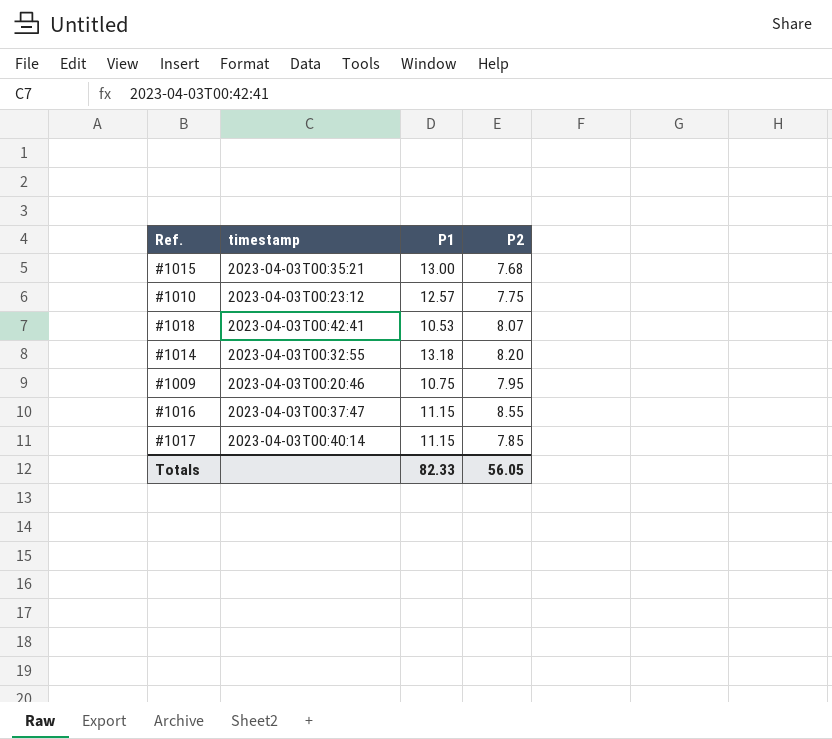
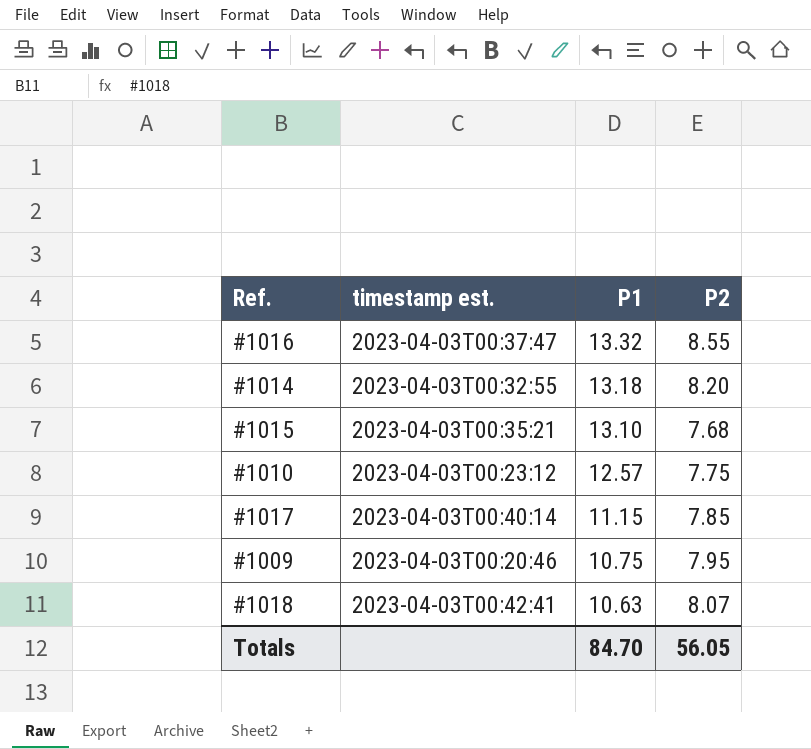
row order: none -> P1 descending
column name: timestamp -> timestamp est.
#1016 | P1: 11.15 -> 13.32
#1015 | P1: 13.00 -> 13.10
#1018 | P1: 10.53 -> 10.63
Totals | P1: 82.33 -> 84.70

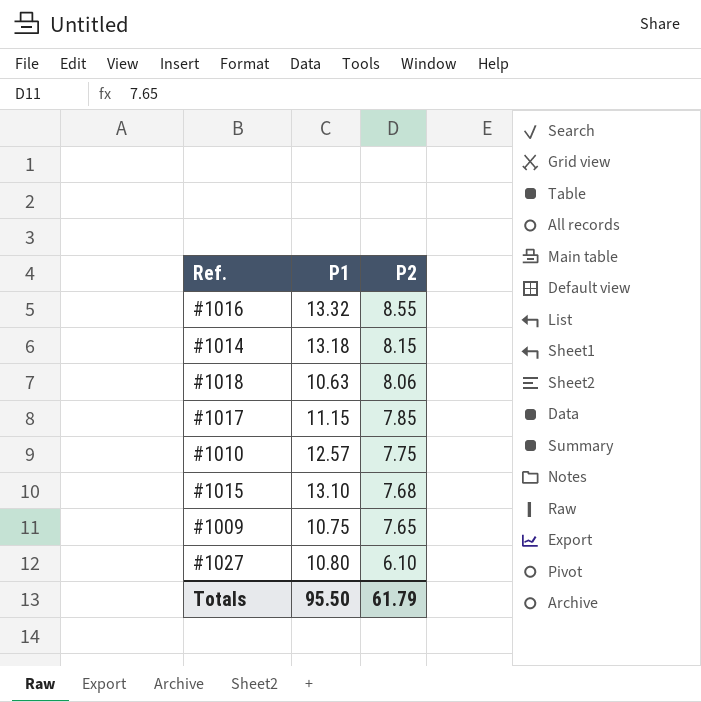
row order: P1 descending -> P2 descending
column timestamp est. | position: 2 -> none
#1014 | P2: 8.20 -> 8.15
#1018 | P2: 8.07 -> 8.06
#1009 | P2: 7.95 -> 7.65
row #1027: none -> 10.80 | 6.10
Totals | P1: 84.70 -> 95.50
Totals | P2: 56.05 -> 61.79

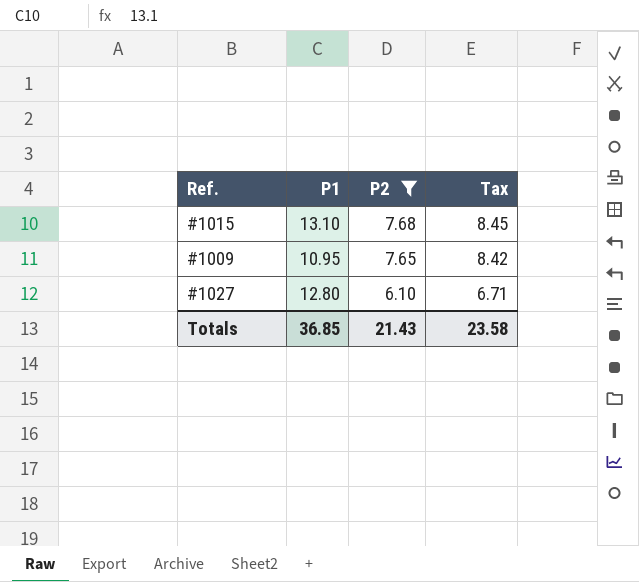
filter: none -> P2 <= 7.68
column Tax | formula: none -> [P2] * 1.1
#1009 | P1: 10.75 -> 10.95
#1027 | P1: 10.80 -> 12.80
Totals | P1: 95.50 -> 36.85
Totals | P2: 61.79 -> 21.43

